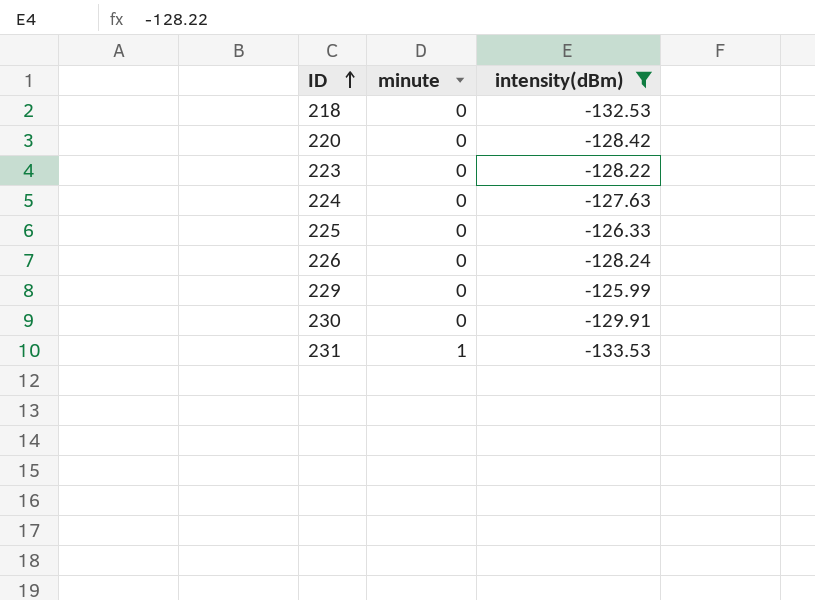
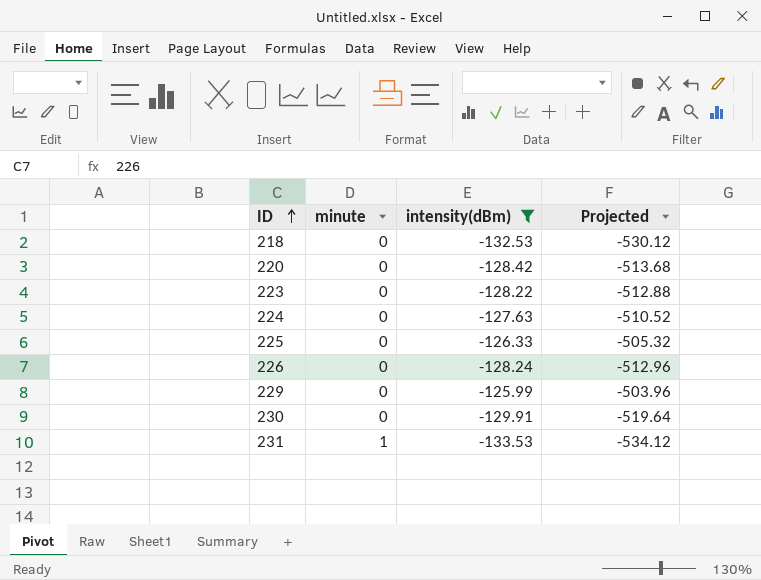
column Projected | formula: none -> [intensity(dBm)] * 4

